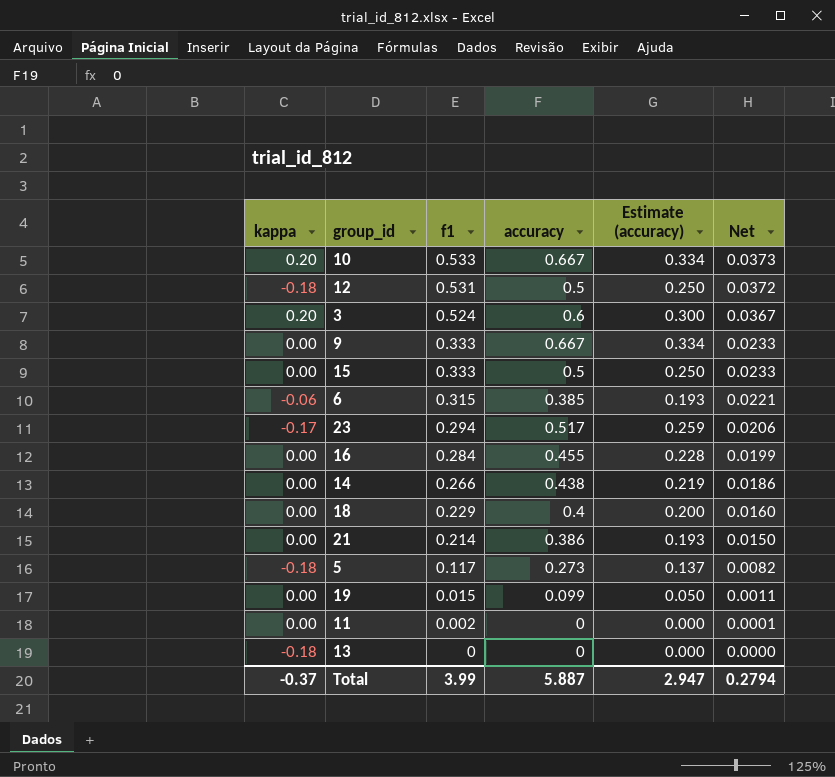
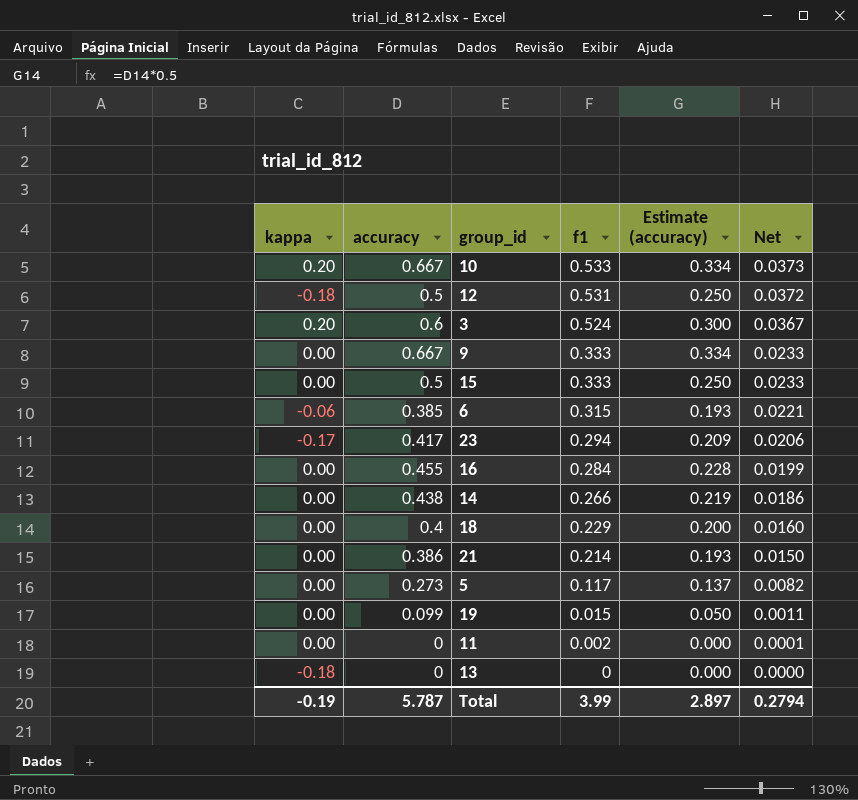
column accuracy | position: 4 -> 2
23 | accuracy: 0.517 -> 0.417
23 | Estimate (accuracy): 0.259 -> 0.209
5 | kappa: -0.18 -> 0.00
Total | kappa: -0.37 -> -0.19
Total | accuracy: 5.887 -> 5.787
Total | Estimate (accuracy): 2.947 -> 2.897

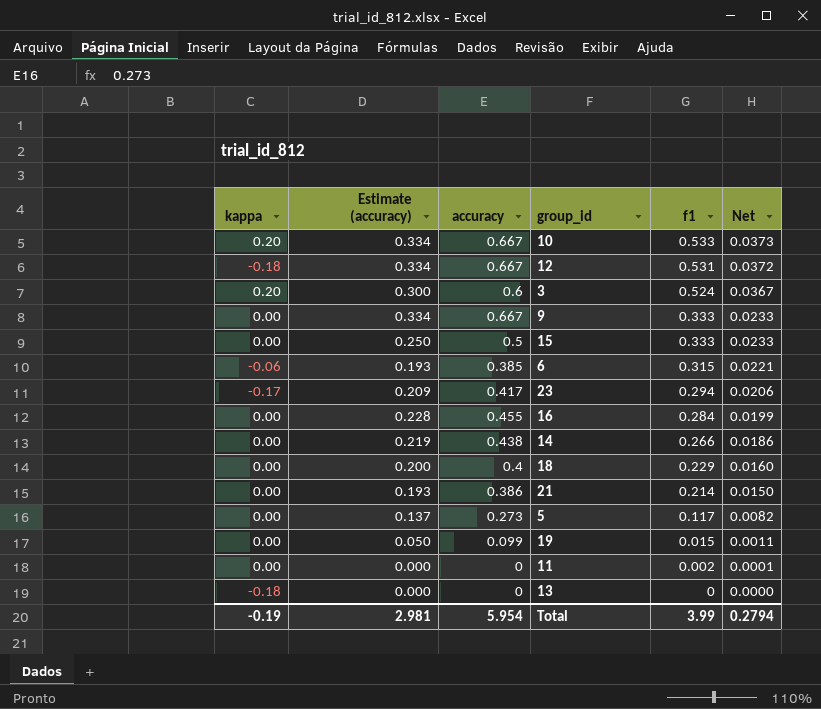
column Estimate (accuracy) | position: 5 -> 2
12 | Estimate (accuracy): 0.250 -> 0.334
12 | accuracy: 0.5 -> 0.667
Total | Estimate (accuracy): 2.897 -> 2.981
Total | accuracy: 5.787 -> 5.954

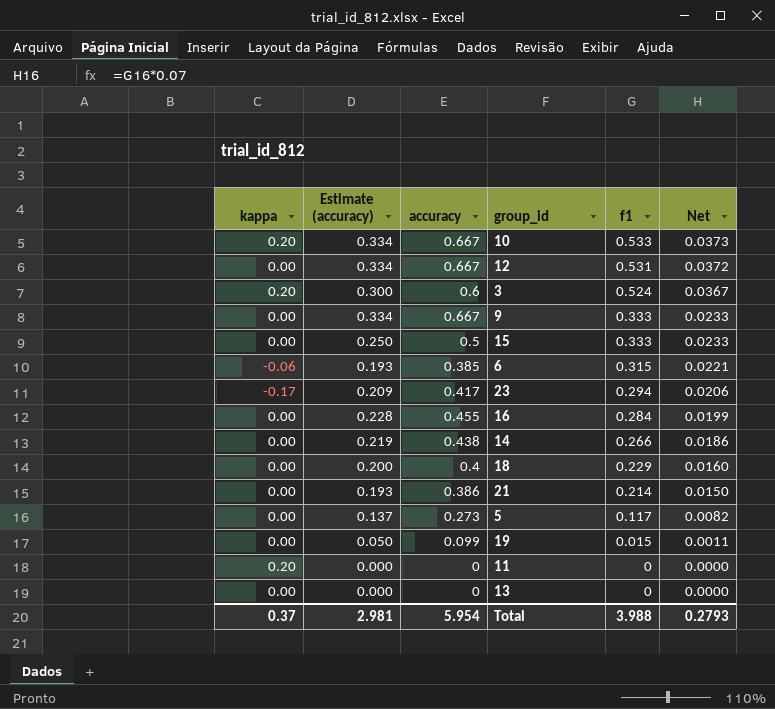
12 | kappa: -0.18 -> 0.00
11 | kappa: 0.00 -> 0.20
11 | f1: 0.002 -> 0
11 | Net: 0.0001 -> 0.0000
13 | kappa: -0.18 -> 0.00
Total | kappa: -0.19 -> 0.37
Total | f1: 3.99 -> 3.988
Total | Net: 0.2794 -> 0.2793

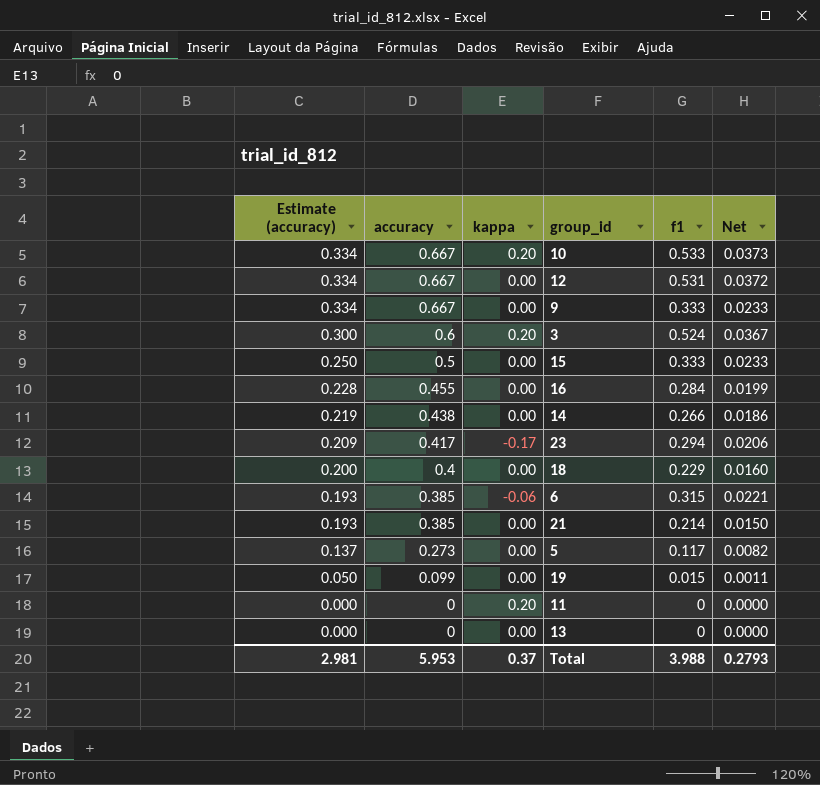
row order: f1 descending -> Estimate (accuracy) descending
column kappa | position: 1 -> 3
21 | accuracy: 0.386 -> 0.385
Total | accuracy: 5.954 -> 5.953

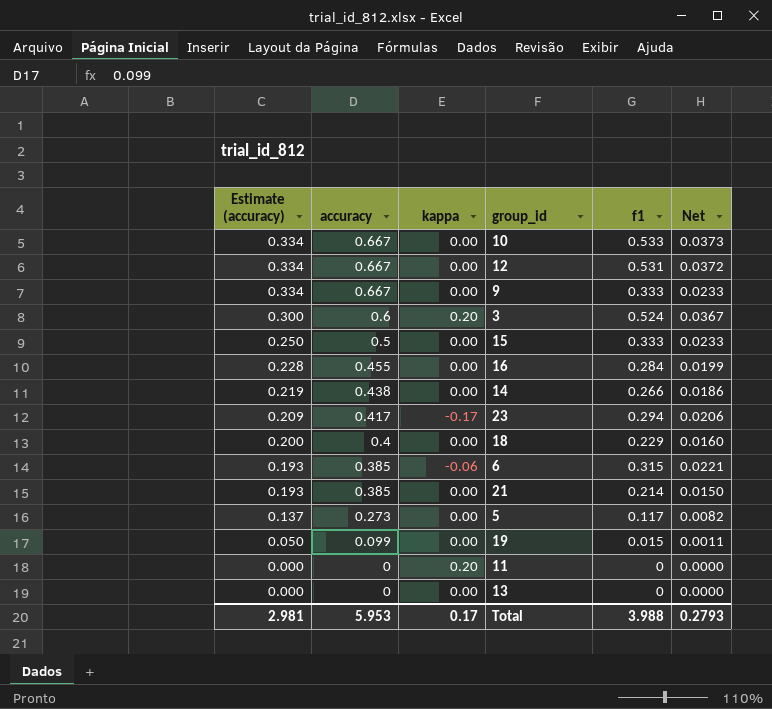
10 | kappa: 0.20 -> 0.00
Total | kappa: 0.37 -> 0.17

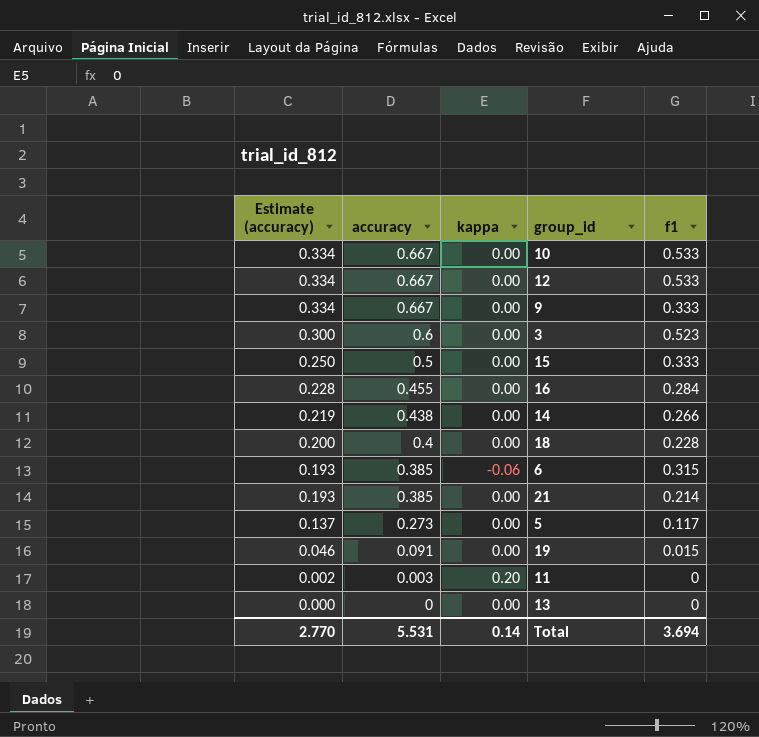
column Net | formula: [f1] * 0.07 -> none
row 23: 0.209 | 0.417 | -0.17 | 0.294 | 0.0206 -> none
12 | f1: 0.531 -> 0.533
3 | kappa: 0.20 -> 0.00
3 | f1: 0.524 -> 0.523
18 | f1: 0.229 -> 0.228
19 | Estimate (accuracy): 0.050 -> 0.046
19 | accuracy: 0.099 -> 0.091
11 | Estimate (accuracy): 0.000 -> 0.002
11 | accuracy: 0 -> 0.003
Total | Estimate (accuracy): 2.981 -> 2.770
Total | accuracy: 5.953 -> 5.531
Total | kappa: 0.17 -> 0.14
Total | f1: 3.988 -> 3.694

